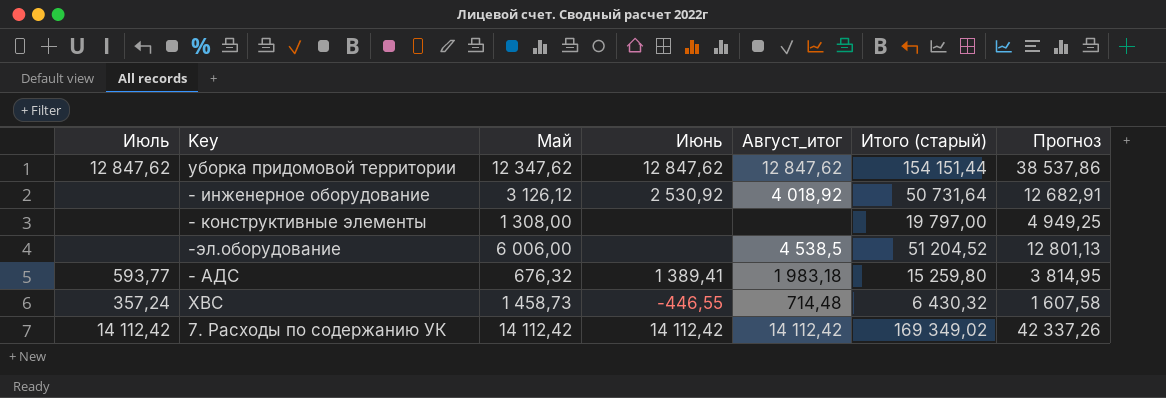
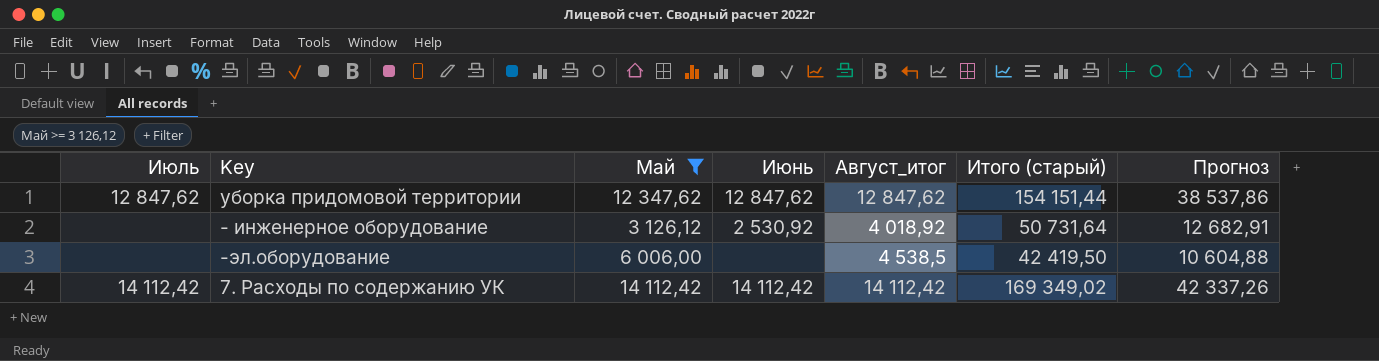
filter: none -> Май >= 3 126,12
-эл.оборудование | Итого (старый): 51 204,52 -> 42 419,50
-эл.оборудование | Прогноз: 12 801,13 -> 10 604,88

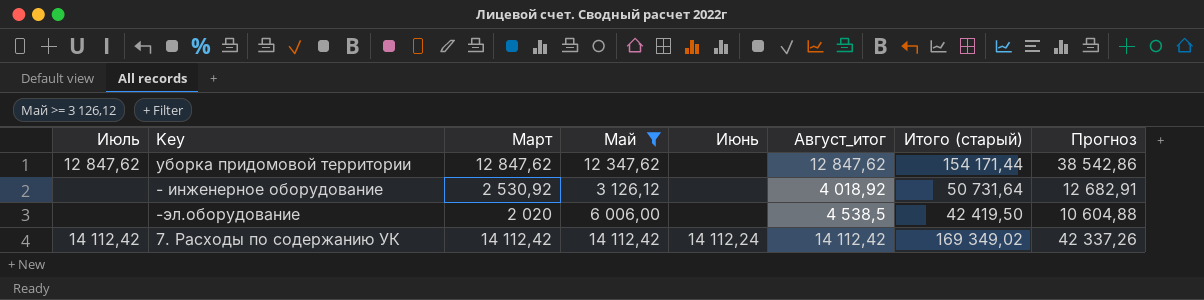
column Март | position: none -> 3
уборка придомовой территории | Июнь: 12 847,62 -> none
уборка придомовой территории | Итого (старый): 154 151,44 -> 154 171,44
уборка придомовой территории | Прогноз: 38 537,86 -> 38 542,86
- инженерное оборудование | Июнь: 2 530,92 -> none
7. Расходы по содержанию УК | Июнь: 14 112,42 -> 14 112,24

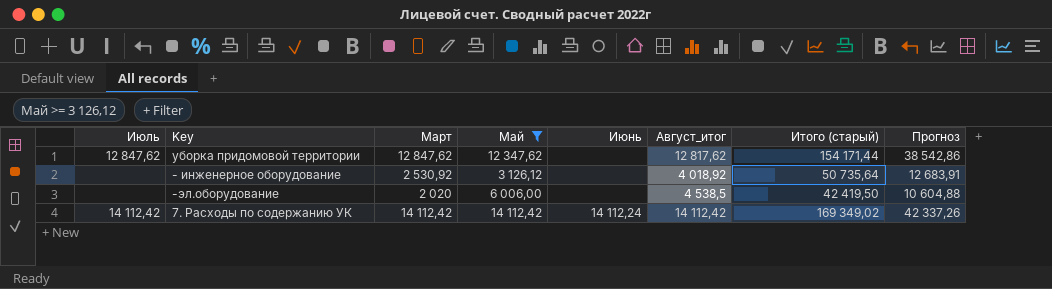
уборка придомовой территории | Август_итог: 12 847,62 -> 12 817,62
- инженерное оборудование | Итого (старый): 50 731,64 -> 50 735,64
- инженерное оборудование | Прогноз: 12 682,91 -> 12 683,91

